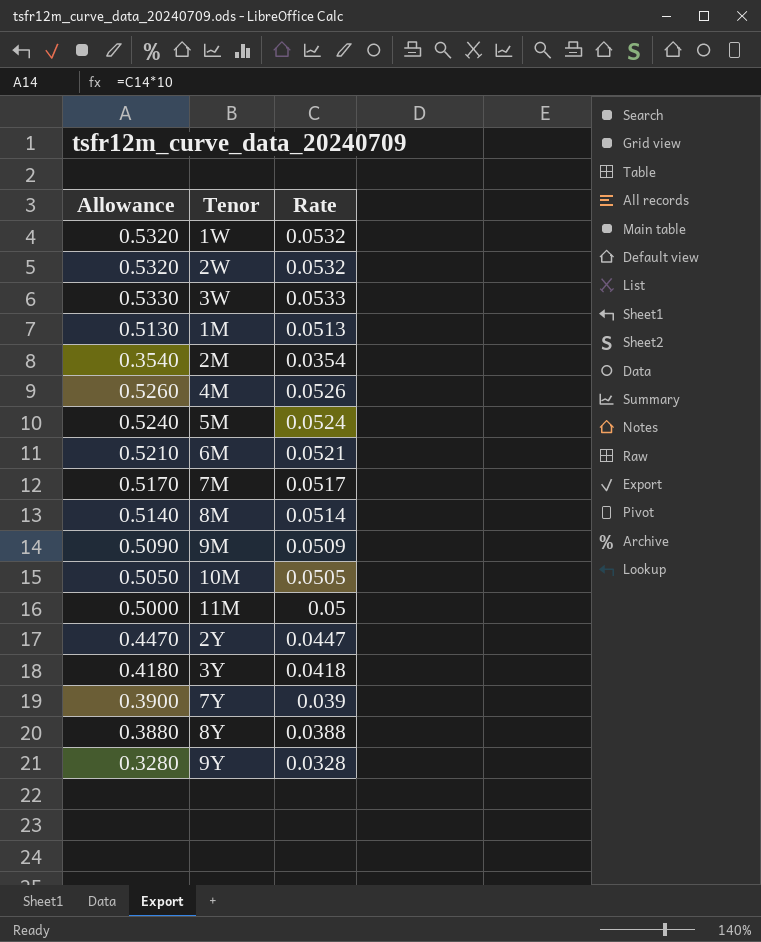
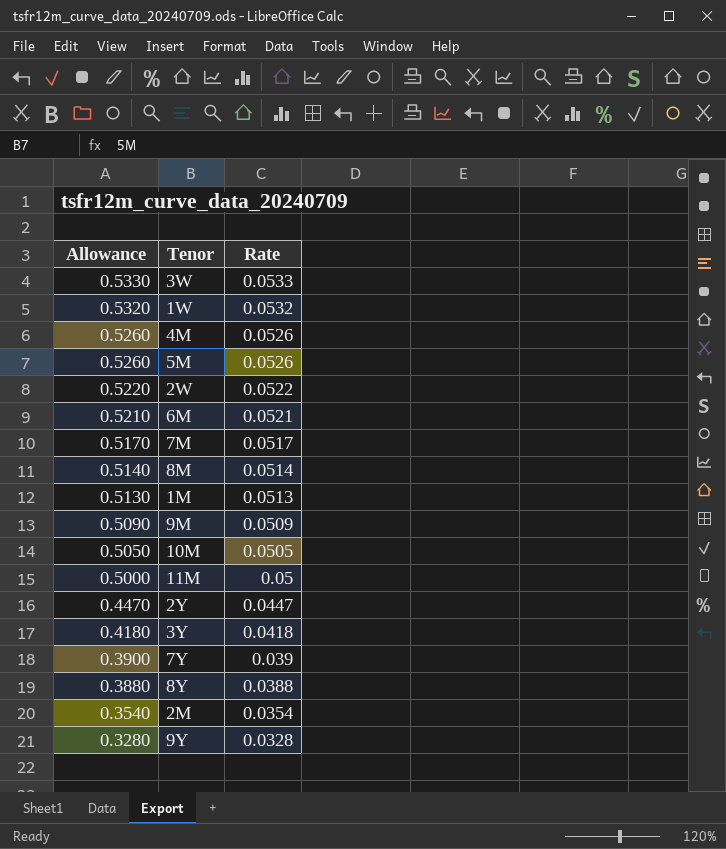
row order: none -> Allowance descending
5M | Allowance: 0.5240 -> 0.5260
5M | Rate: 0.0524 -> 0.0526
2W | Allowance: 0.5320 -> 0.5220
2W | Rate: 0.0532 -> 0.0522

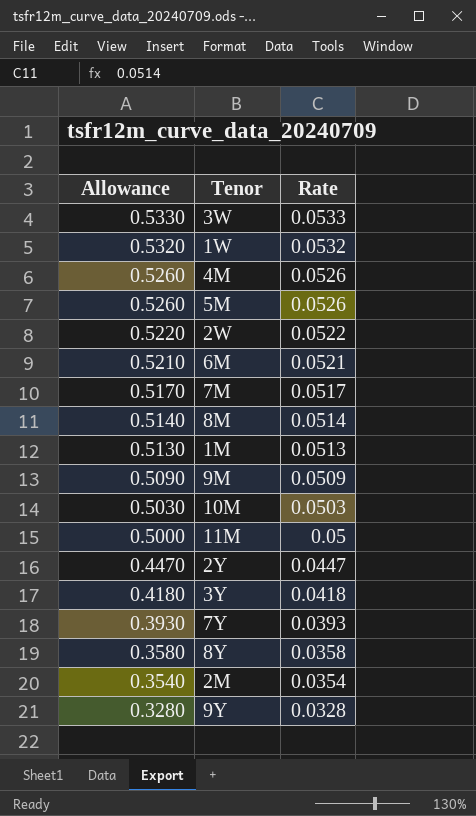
10M | Allowance: 0.5050 -> 0.5030
10M | Rate: 0.0505 -> 0.0503
7Y | Allowance: 0.3900 -> 0.3930
7Y | Rate: 0.039 -> 0.0393
8Y | Allowance: 0.3880 -> 0.3580
8Y | Rate: 0.0388 -> 0.0358

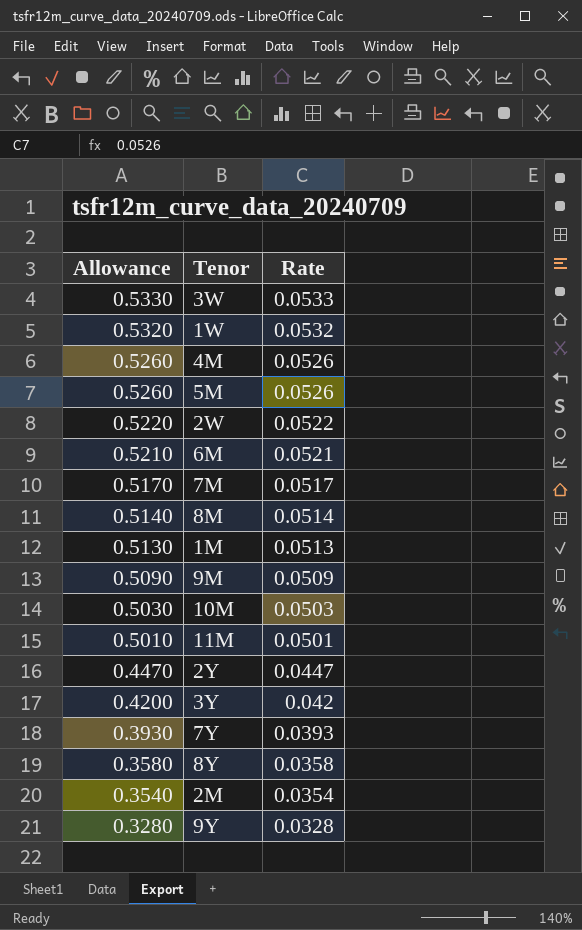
11M | Allowance: 0.5000 -> 0.5010
11M | Rate: 0.05 -> 0.0501
3Y | Allowance: 0.4180 -> 0.4200
3Y | Rate: 0.0418 -> 0.042

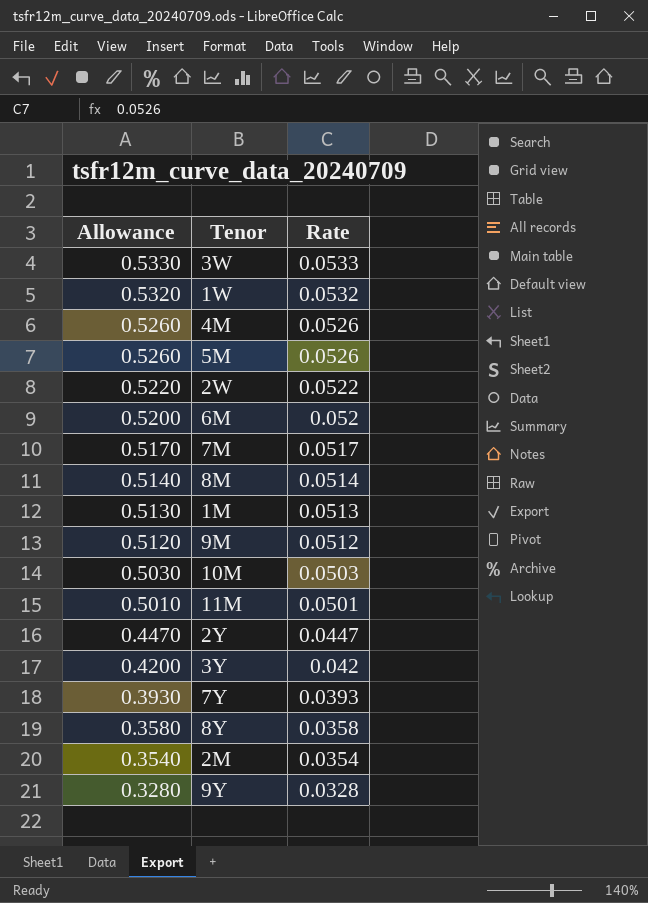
6M | Allowance: 0.5210 -> 0.5200
6M | Rate: 0.0521 -> 0.052
9M | Allowance: 0.5090 -> 0.5120
9M | Rate: 0.0509 -> 0.0512

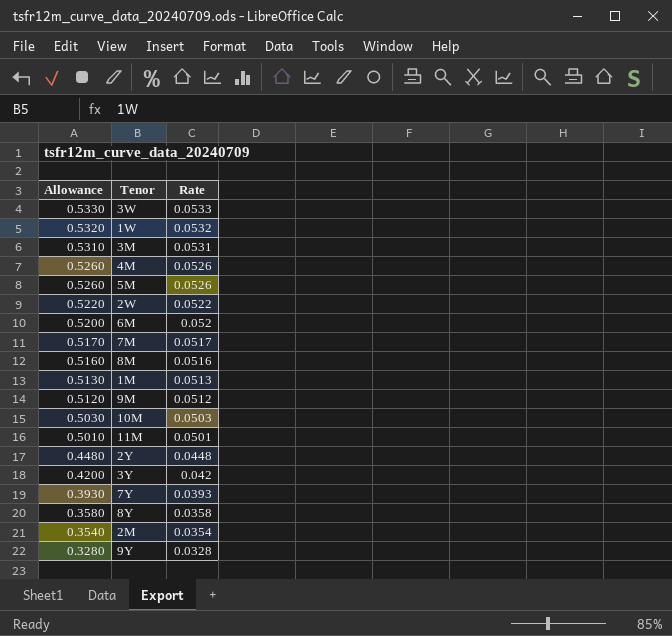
row 3M: none -> 0.5310 | 0.0531
8M | Allowance: 0.5140 -> 0.5160
8M | Rate: 0.0514 -> 0.0516
2Y | Allowance: 0.4470 -> 0.4480
2Y | Rate: 0.0447 -> 0.0448

